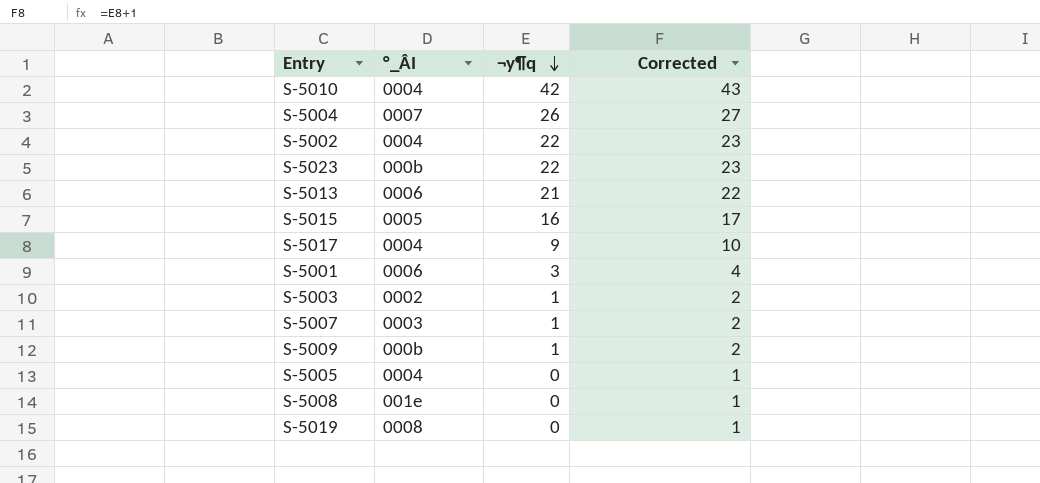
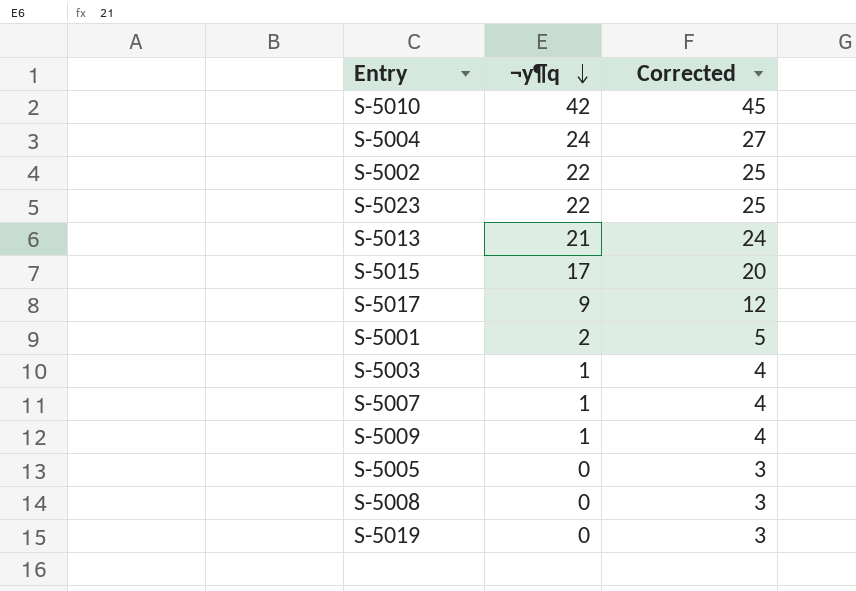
column °_ÂI | position: 2 -> none
column Corrected | formula: [¬y¶q] + 1 -> [¬y¶q] + 3
S-5004 | ¬y¶q: 26 -> 24
S-5015 | ¬y¶q: 16 -> 17
S-5001 | ¬y¶q: 3 -> 2

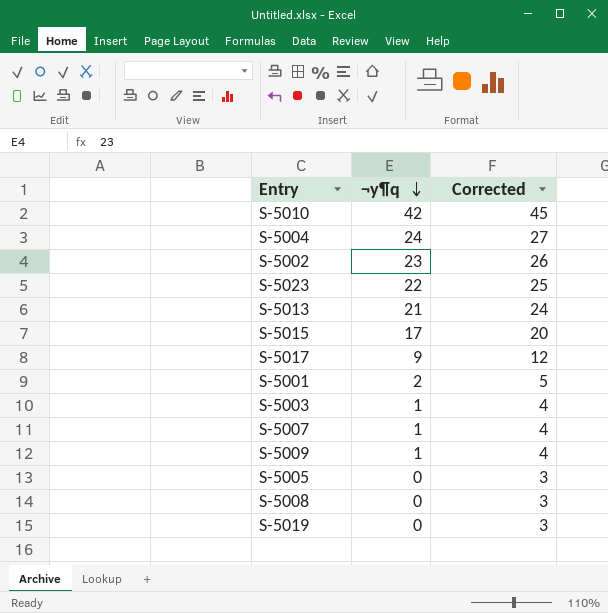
S-5002 | ¬y¶q: 22 -> 23
S-5002 | Corrected: 25 -> 26

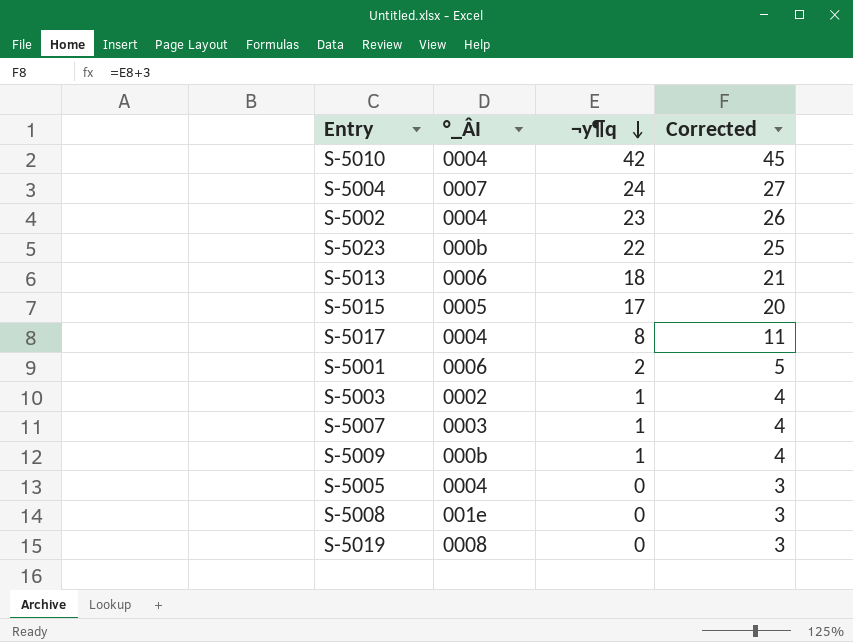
column °_ÂI | position: none -> 2
S-5013 | ¬y¶q: 21 -> 18
S-5013 | Corrected: 24 -> 21
S-5017 | ¬y¶q: 9 -> 8
S-5017 | Corrected: 12 -> 11

